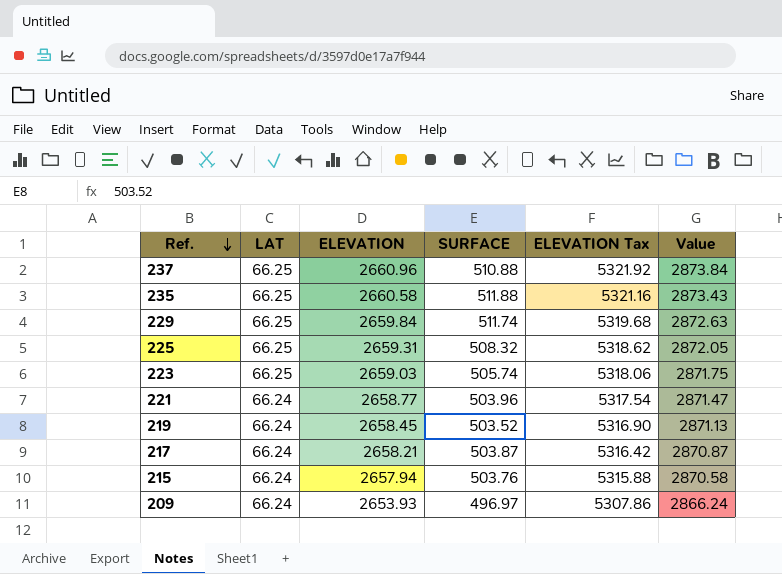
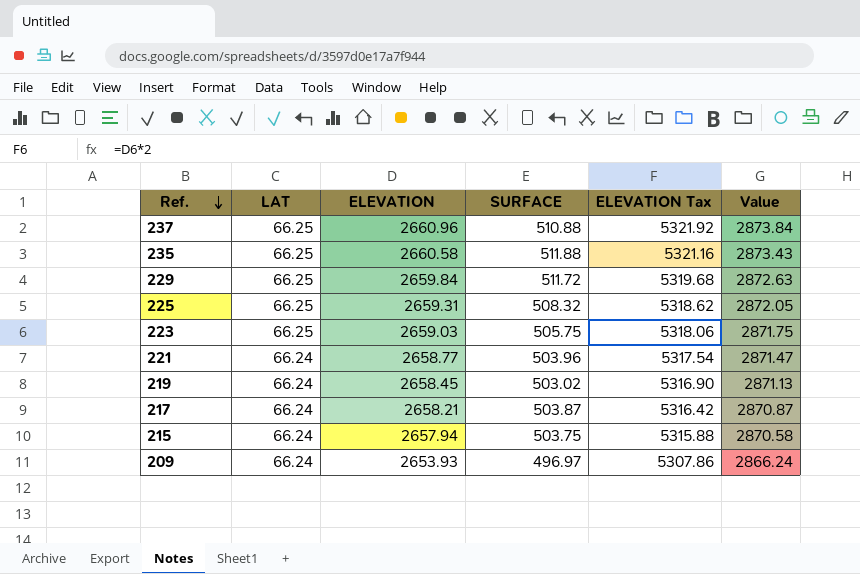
229 | SURFACE: 511.74 -> 511.72
223 | SURFACE: 505.74 -> 505.75
219 | SURFACE: 503.52 -> 503.02
215 | SURFACE: 503.76 -> 503.75

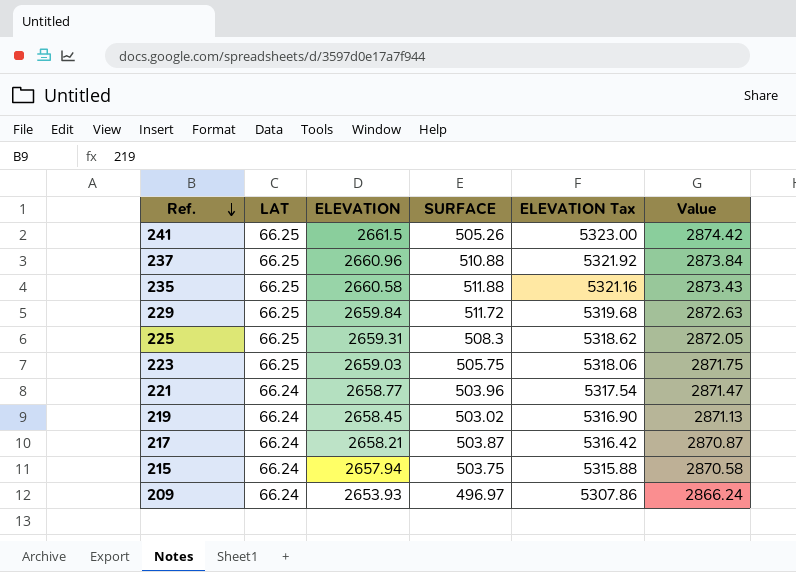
row 241: none -> 66.25 | 2661.5 | 505.26 | 5323.00 | 2874.42
225 | SURFACE: 508.32 -> 508.3

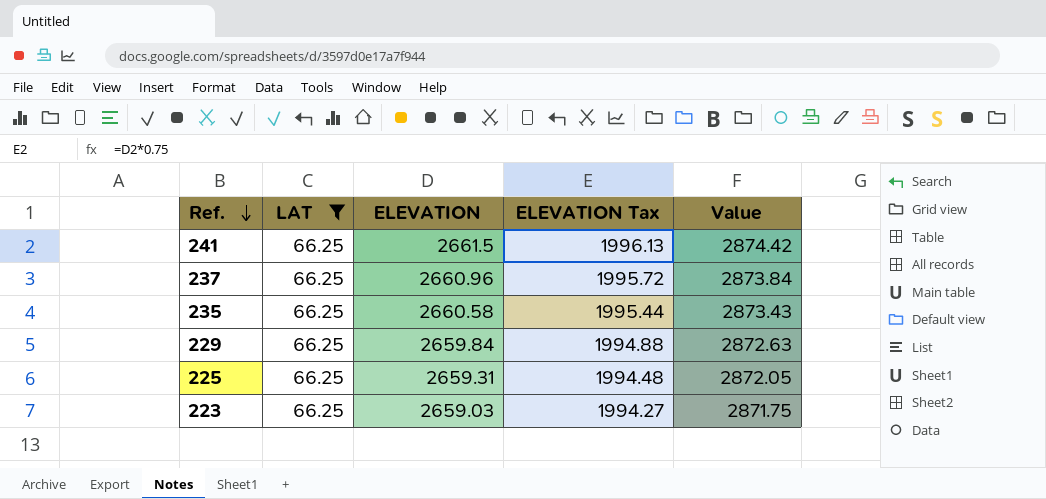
filter: none -> LAT = 66.25
column SURFACE | position: 4 -> none
column ELEVATION Tax | formula: [ELEVATION] * 2 -> [ELEVATION] * 0.75

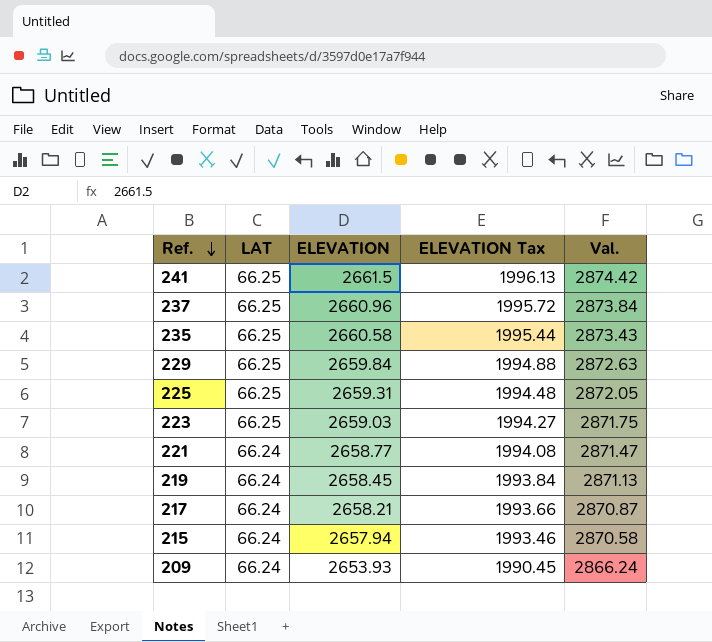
filter: LAT = 66.25 -> none
column name: Value -> Val.

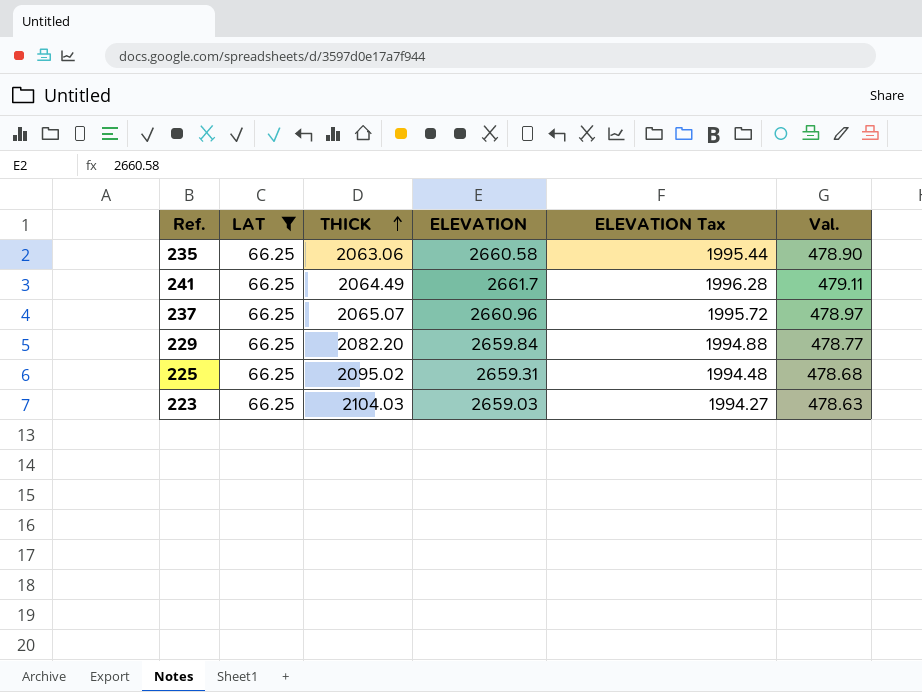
filter: none -> LAT = 66.25
row order: Ref. descending -> THICK ascending
column THICK | position: none -> 3
column Val. | formula: [ELEVATION] * 1.08 -> [ELEVATION] * 0.18
241 | ELEVATION: 2661.5 -> 2661.7
241 | ELEVATION Tax: 1996.13 -> 1996.28

